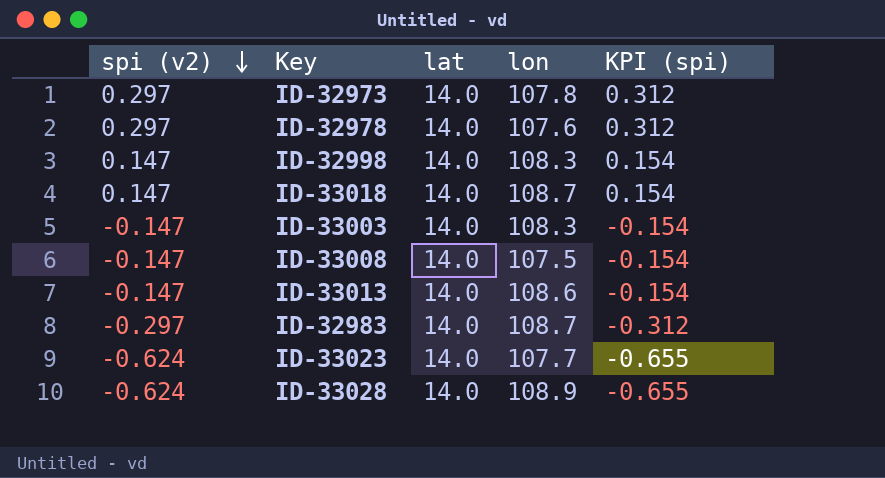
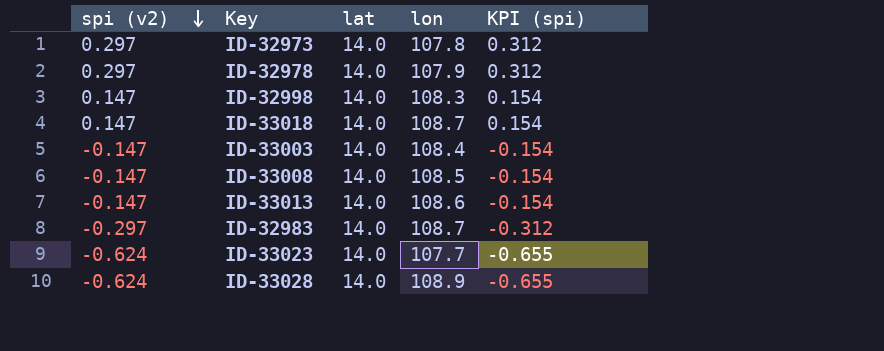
ID-32978 | lon: 107.6 -> 107.9
ID-33003 | lon: 108.3 -> 108.4
ID-33008 | lon: 107.5 -> 108.5

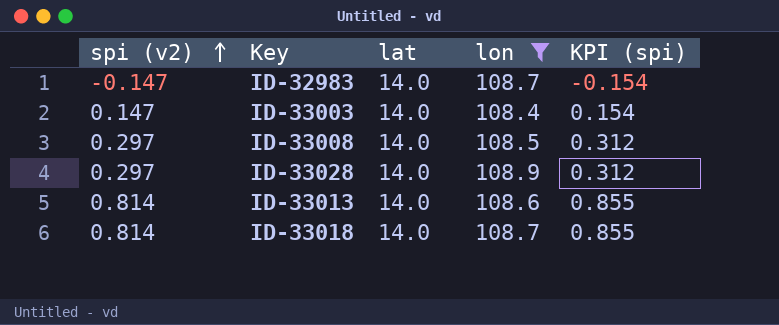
filter: none -> lon >= 108.4
row order: spi (v2) descending -> spi (v2) ascending
ID-32983 | spi (v2): -0.297 -> -0.147
ID-32983 | KPI (spi): -0.312 -> -0.154
ID-33003 | spi (v2): -0.147 -> 0.147
ID-33003 | KPI (spi): -0.154 -> 0.154
ID-33008 | spi (v2): -0.147 -> 0.297
ID-33008 | KPI (spi): -0.154 -> 0.312
ID-33028 | spi (v2): -0.624 -> 0.297
ID-33028 | KPI (spi): -0.655 -> 0.312
ID-33013 | spi (v2): -0.147 -> 0.814
ID-33013 | KPI (spi): -0.154 -> 0.855
ID-33018 | spi (v2): 0.147 -> 0.814
ID-33018 | KPI (spi): 0.154 -> 0.855

